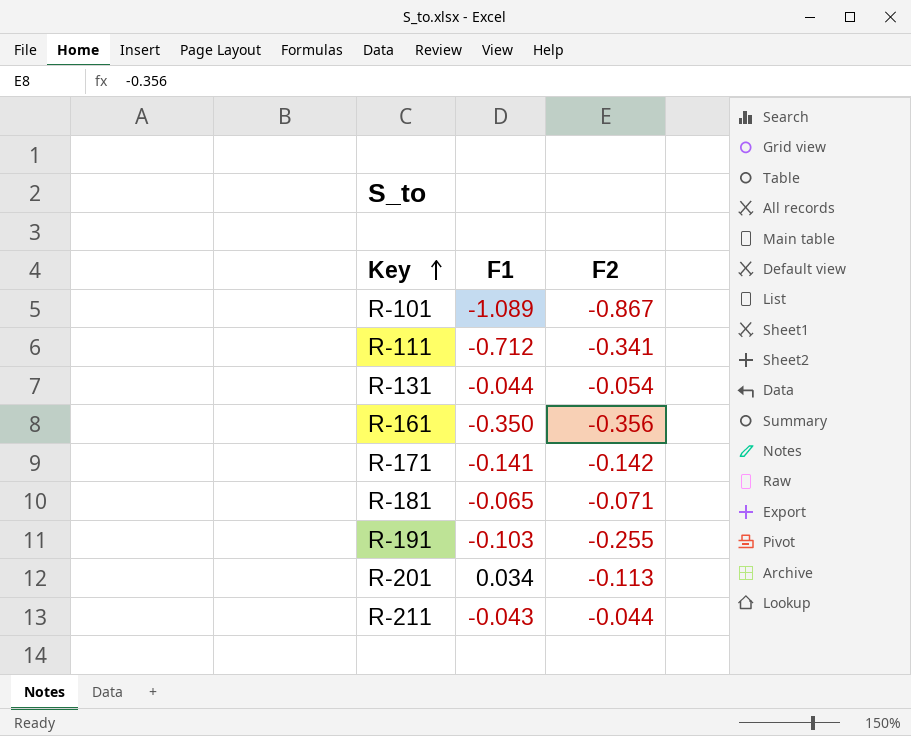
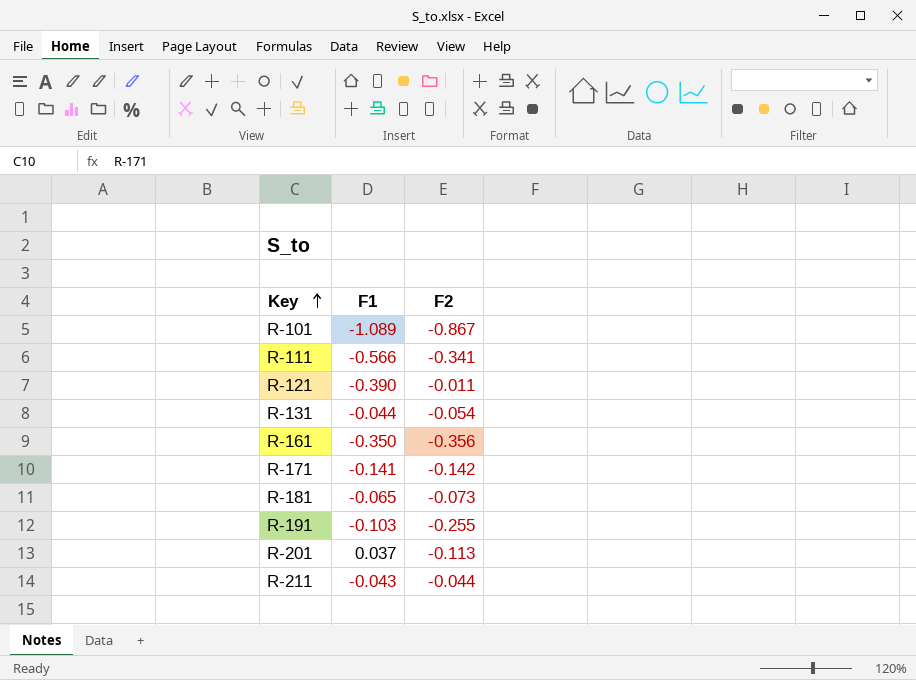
R-111 | F1: -0.712 -> -0.566
row R-121: none -> -0.390 | -0.011
R-181 | F2: -0.071 -> -0.073
R-201 | F1: 0.034 -> 0.037

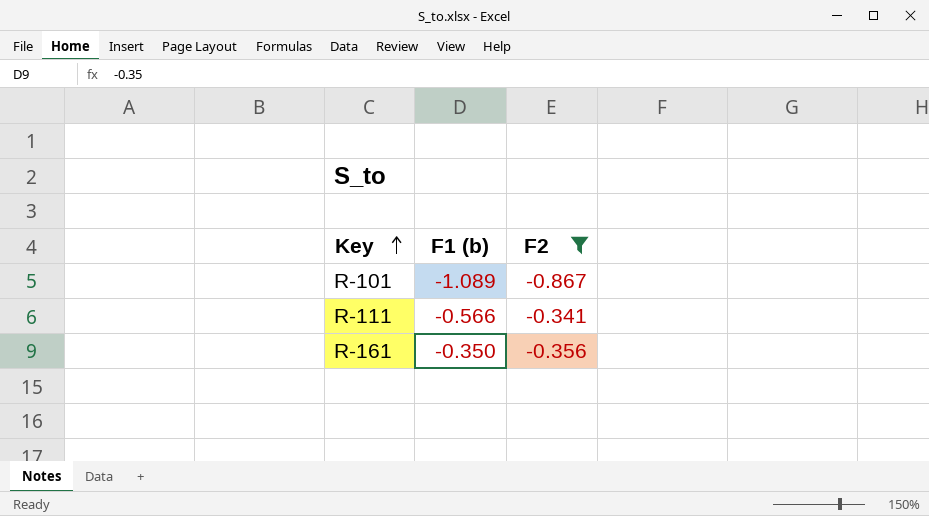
filter: none -> F2 <= -0.341
column name: F1 -> F1 (b)

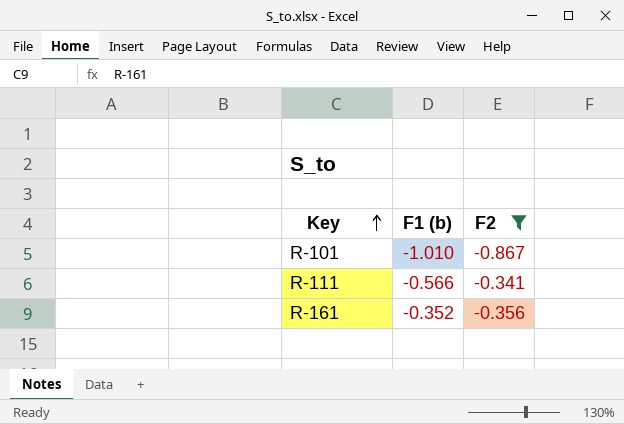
R-101 | F1 (b): -1.089 -> -1.010
R-161 | F1 (b): -0.350 -> -0.352

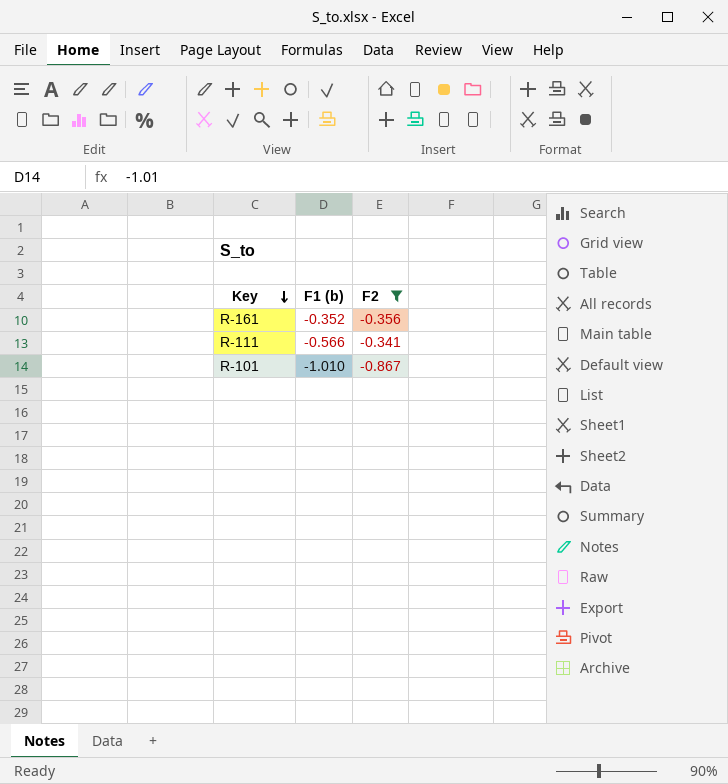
row order: Key ascending -> Key descending

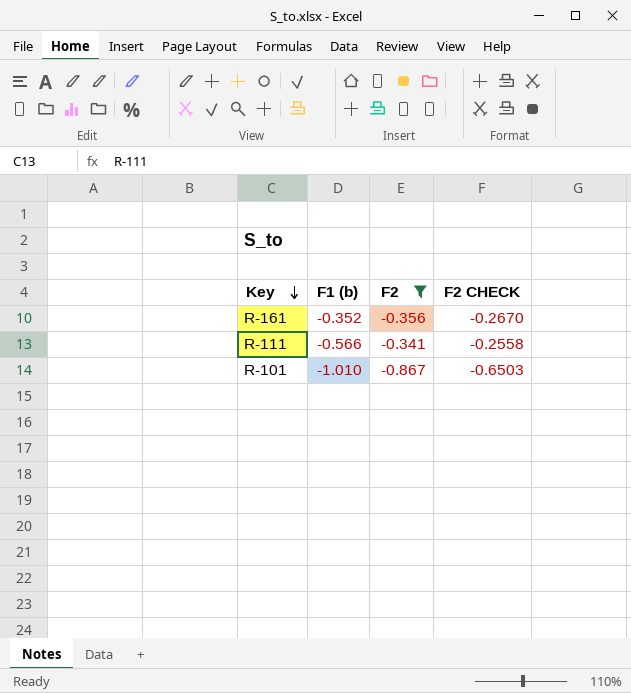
column F2 CHECK | formula: none -> [F2] * 0.75

